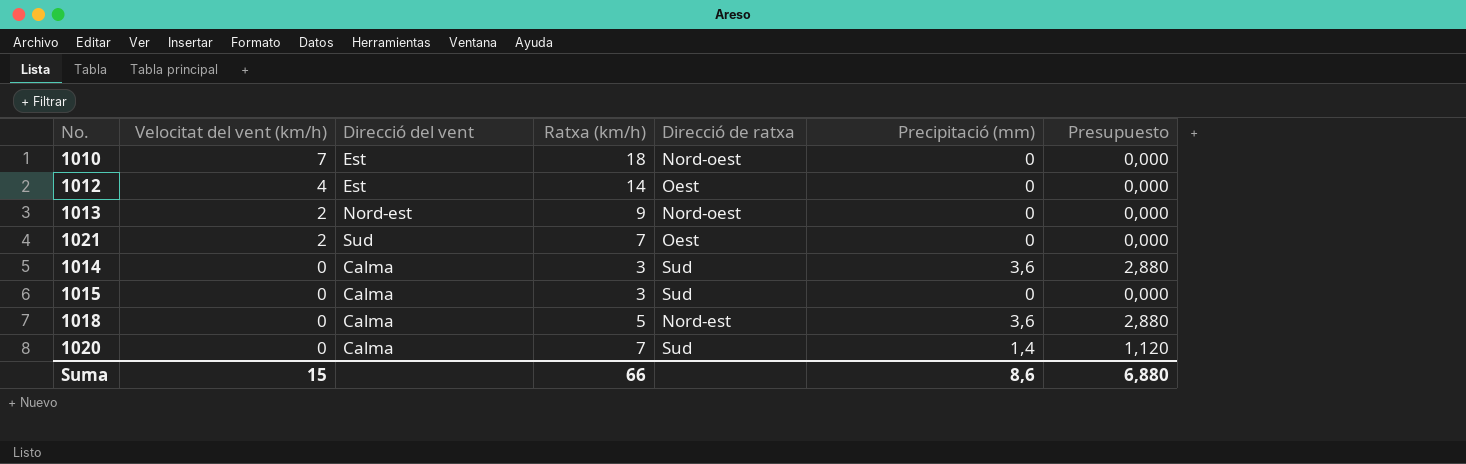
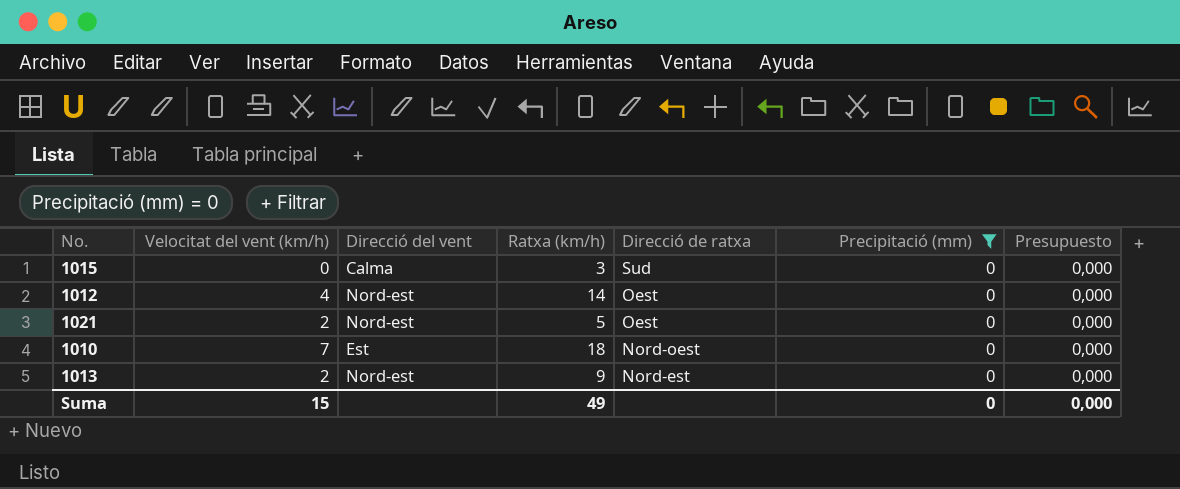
filter: none -> Precipitació (mm) = 0
row order: Velocitat del vent (km/h) descending -> Direcció de ratxa descending
1012 | Direcció del vent: Est -> Nord-est
1021 | Direcció del vent: Sud -> Nord-est
1021 | Ratxa (km/h): 7 -> 5
1013 | Direcció de ratxa: Nord-oest -> Nord-est
Suma | Ratxa (km/h): 66 -> 49
Suma | Precipitació (mm): 8,6 -> 0
Suma | Presupuesto: 6,880 -> 0,000

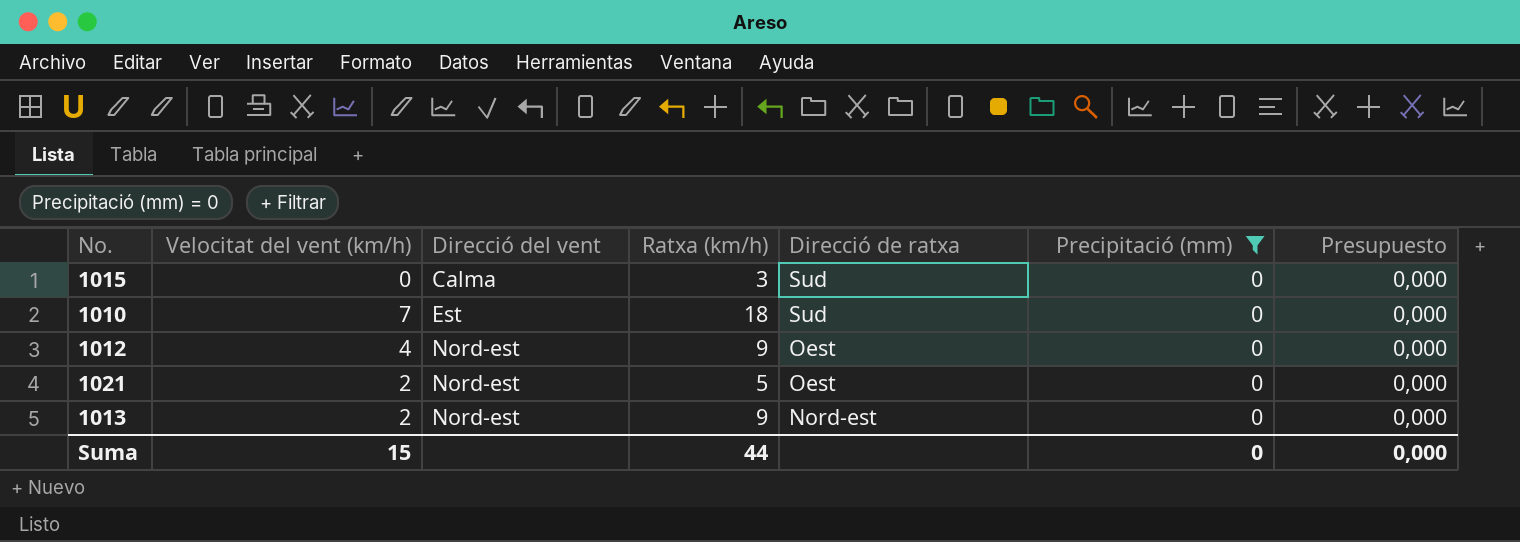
row order: Direcció de ratxa descending -> Direcció del vent ascending
1010 | Direcció de ratxa: Nord-oest -> Sud
1012 | Ratxa (km/h): 14 -> 9
Suma | Ratxa (km/h): 49 -> 44

